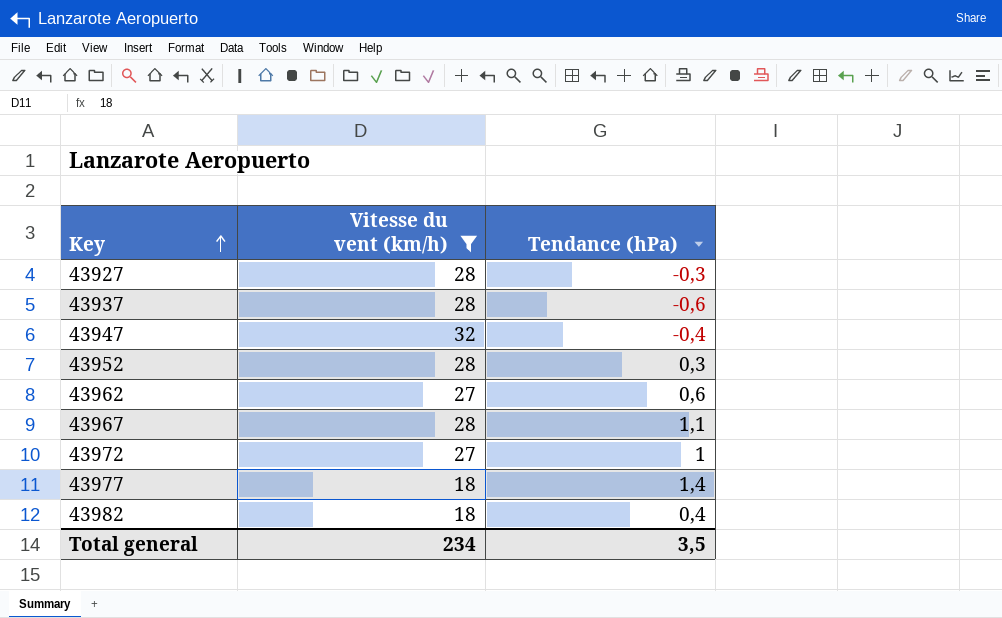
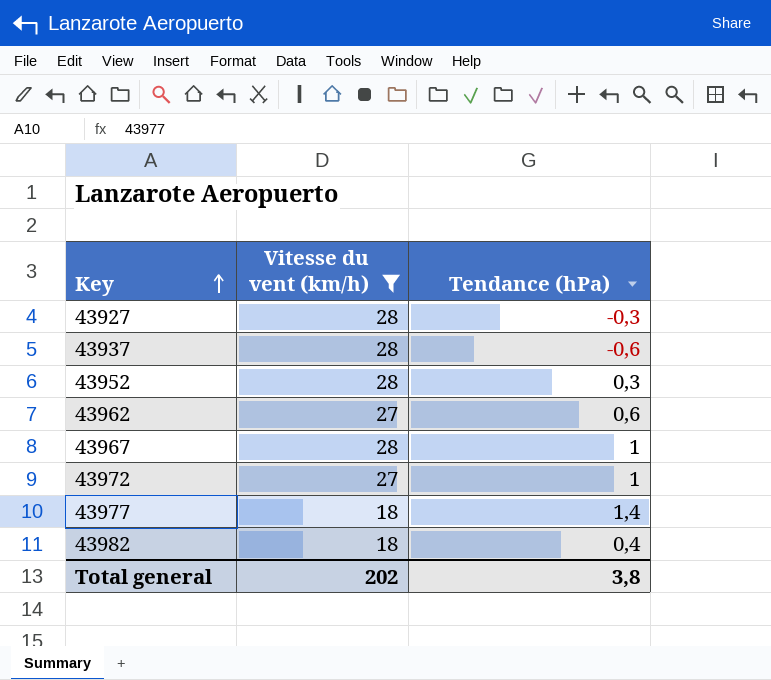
row 43947: 32 | -0,4 -> none
43967 | Tendance (hPa): 1,1 -> 1
Total general | Vitesse du vent (km/h): 234 -> 202
Total general | Tendance (hPa): 3,5 -> 3,8

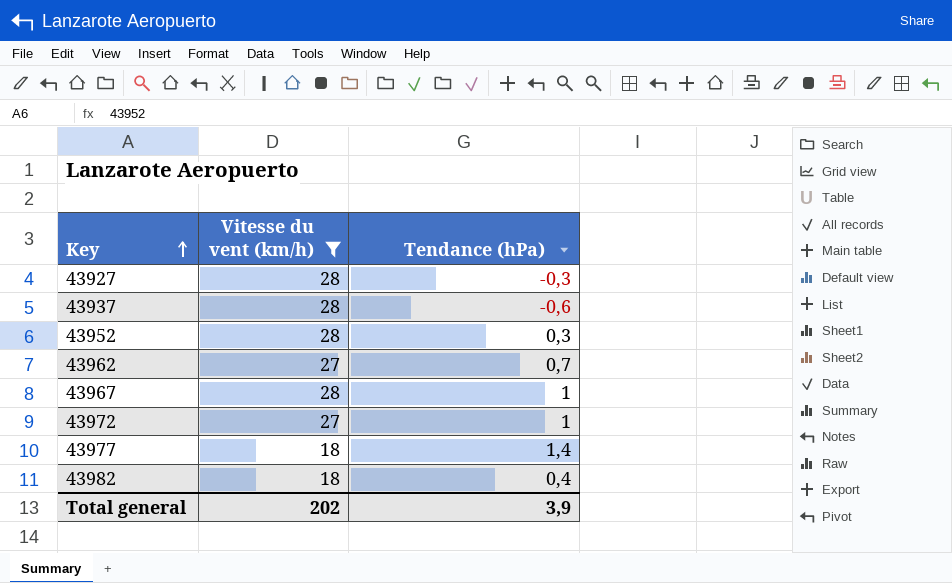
43962 | Tendance (hPa): 0,6 -> 0,7
Total general | Tendance (hPa): 3,8 -> 3,9

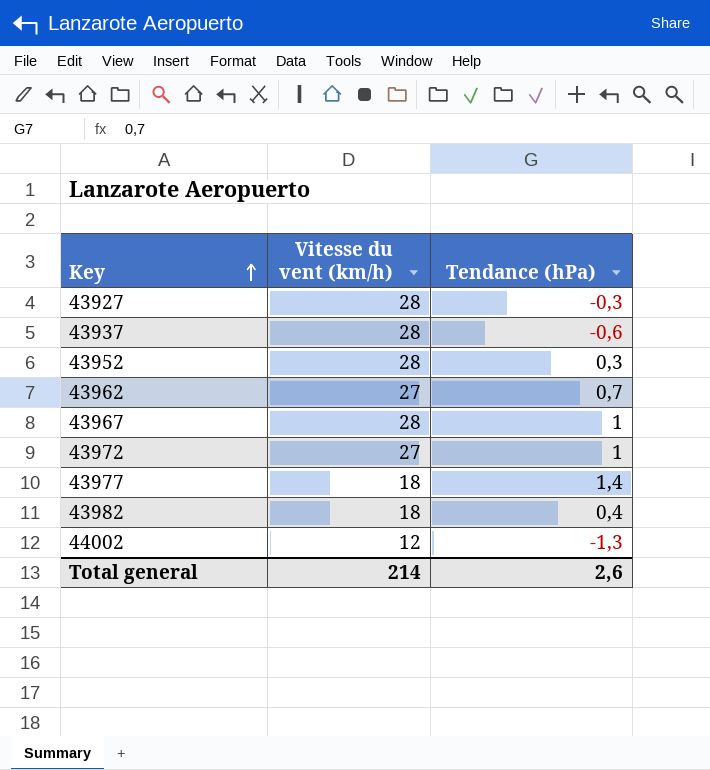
filter: Vitesse du vent (km/h) != 12 -> none
Total general | Vitesse du vent (km/h): 202 -> 214
Total general | Tendance (hPa): 3,9 -> 2,6

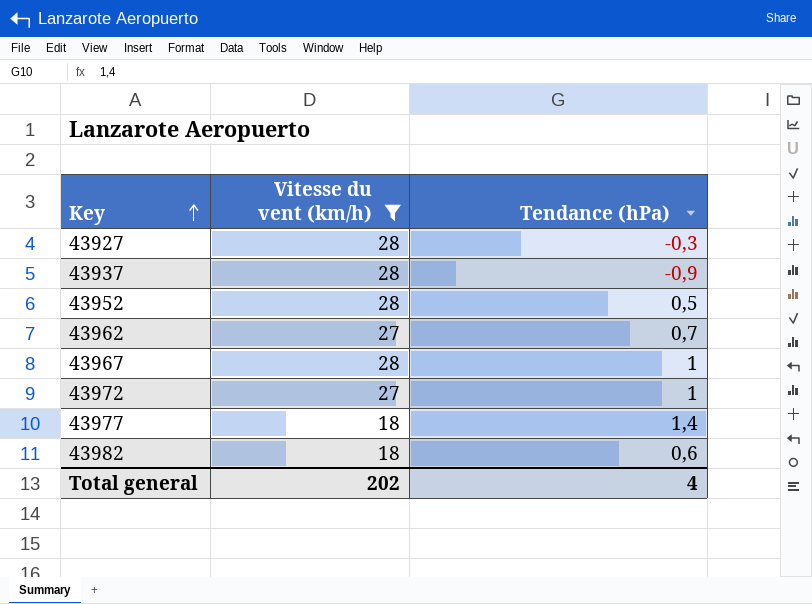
filter: none -> Vitesse du vent (km/h) != 12
43937 | Tendance (hPa): -0,6 -> -0,9
43952 | Tendance (hPa): 0,3 -> 0,5
43982 | Tendance (hPa): 0,4 -> 0,6
Total general | Vitesse du vent (km/h): 214 -> 202
Total general | Tendance (hPa): 2,6 -> 4

